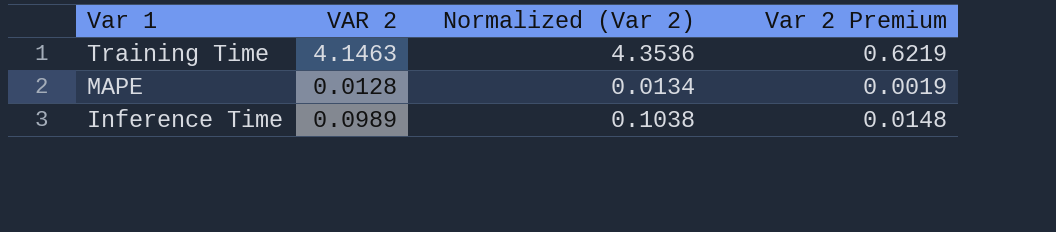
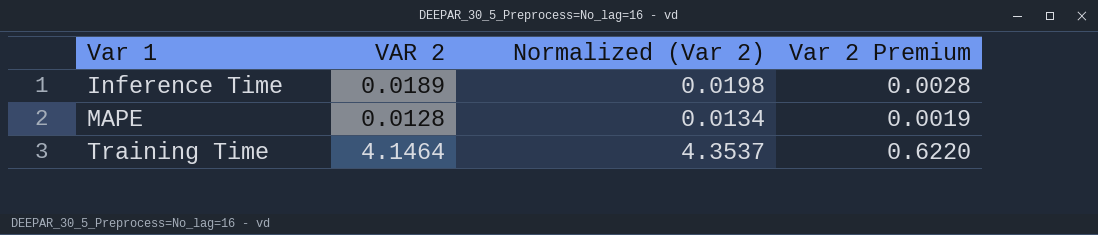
row order: Var 1 descending -> Var 1 ascending
Inference Time | VAR 2: 0.0989 -> 0.0189
Inference Time | Normalized (Var 2): 0.1038 -> 0.0198
Inference Time | Var 2 Premium: 0.0148 -> 0.0028
Training Time | VAR 2: 4.1463 -> 4.1464
Training Time | Normalized (Var 2): 4.3536 -> 4.3537
Training Time | Var 2 Premium: 0.6219 -> 0.6220

